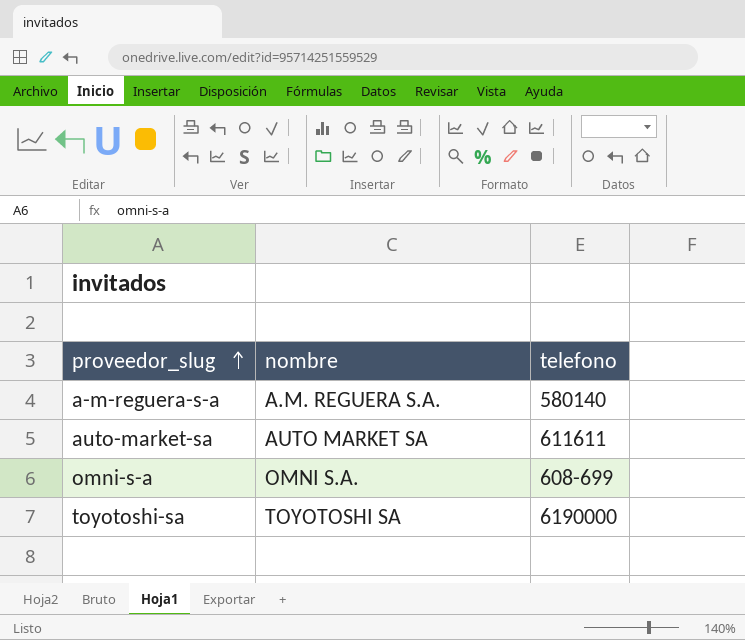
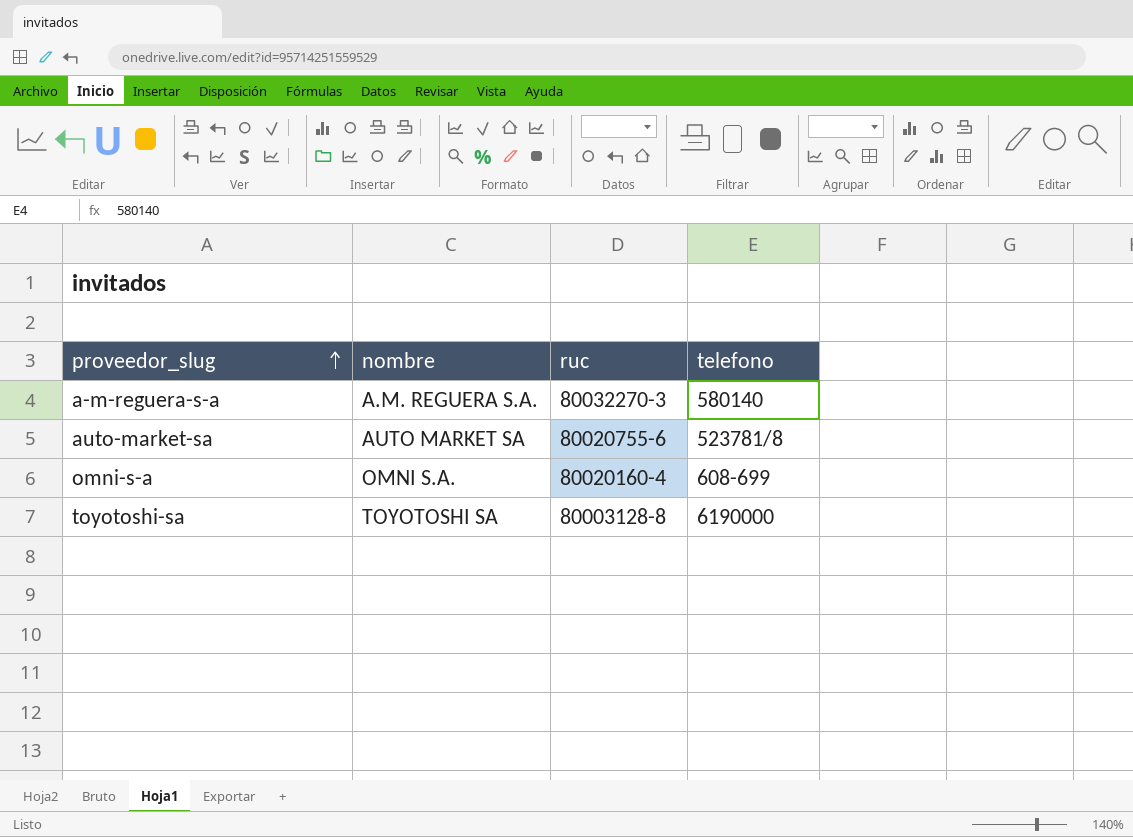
column ruc | position: none -> 3
auto-market-sa | telefono: 611611 -> 523781/8

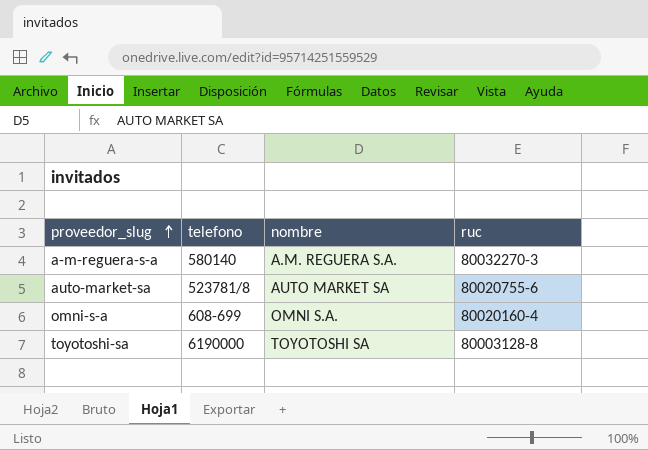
column telefono | position: 4 -> 2

